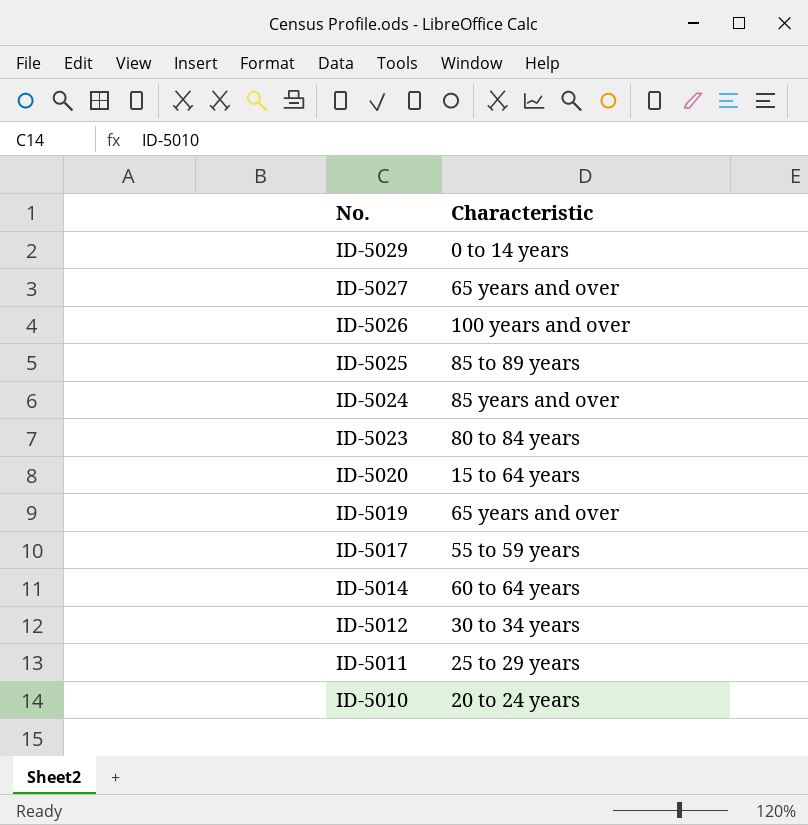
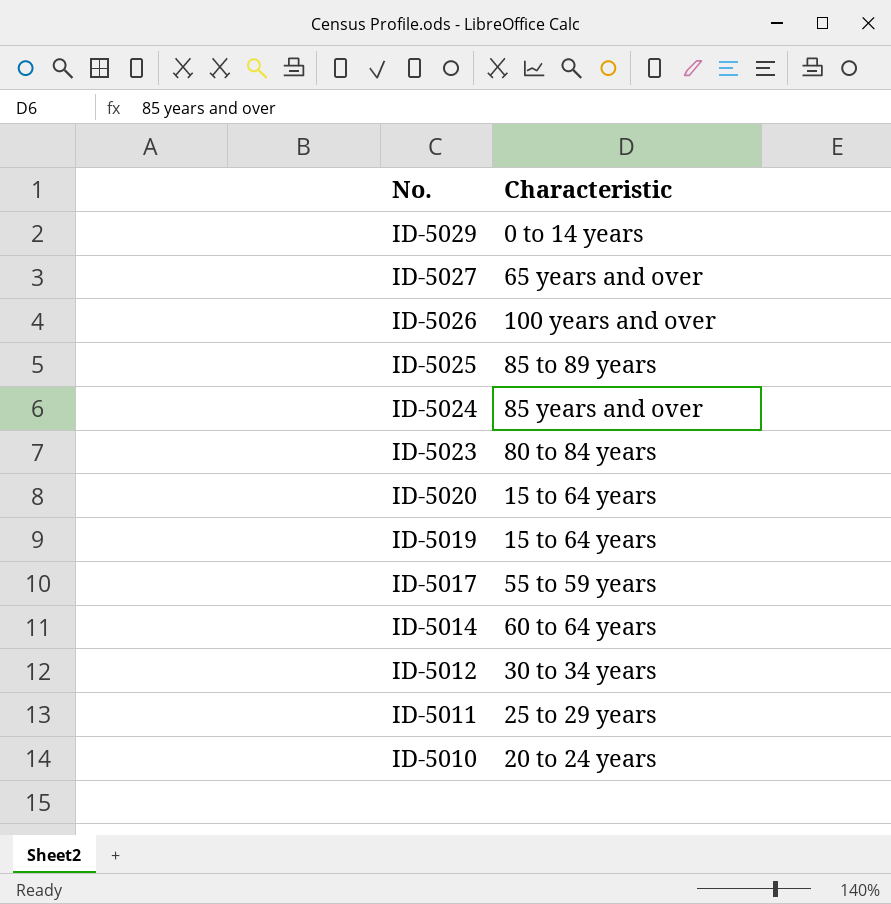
ID-5019 | Characteristic: 65 years and over -> 15 to 64 years

